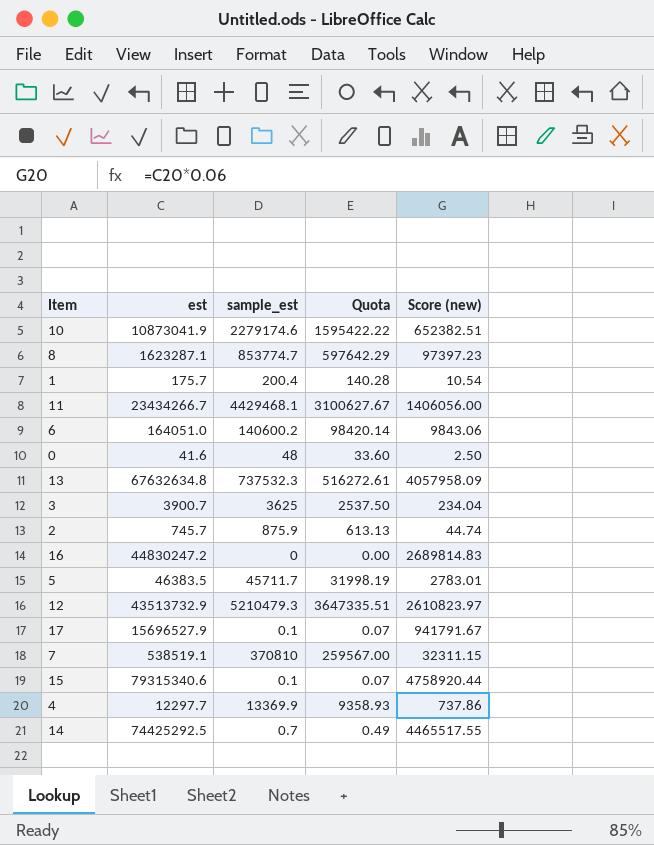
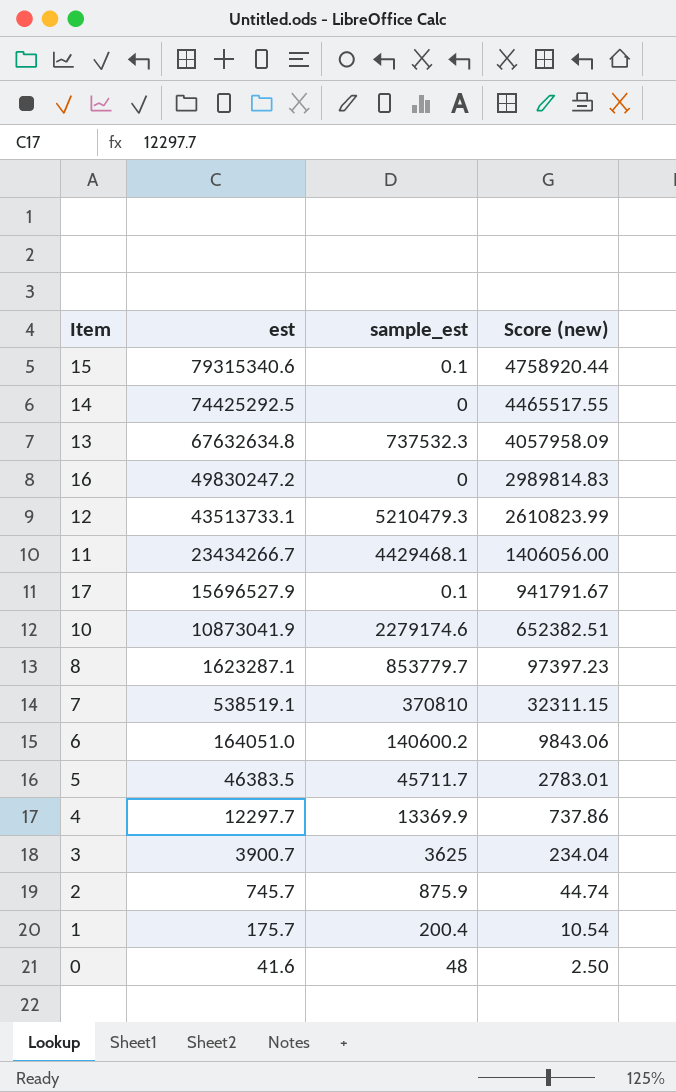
row order: none -> est descending
column Quota | formula: [sample_est] * 0.7 -> none
14 | sample_est: 0.7 -> 0
16 | est: 44830247.2 -> 49830247.2
16 | Score (new): 2689814.83 -> 2989814.83
12 | est: 43513732.9 -> 43513733.1
12 | Score (new): 2610823.97 -> 2610823.99
8 | sample_est: 853774.7 -> 853779.7

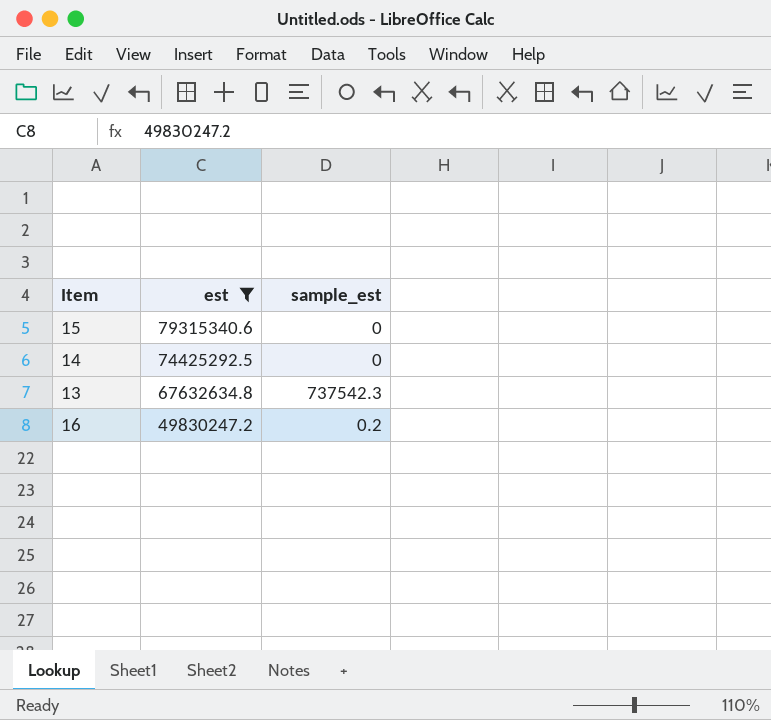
filter: none -> est >= 49830247.2
column Score (new) | formula: [est] * 0.06 -> none
15 | sample_est: 0.1 -> 0
13 | sample_est: 737532.3 -> 737542.3
16 | sample_est: 0 -> 0.2

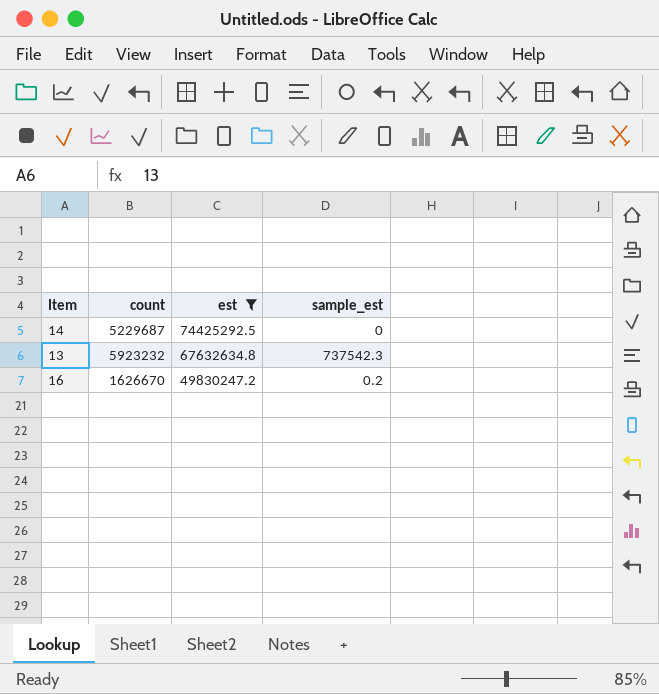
column count | position: none -> 2
row 15: 79315340.6 | 0 -> none

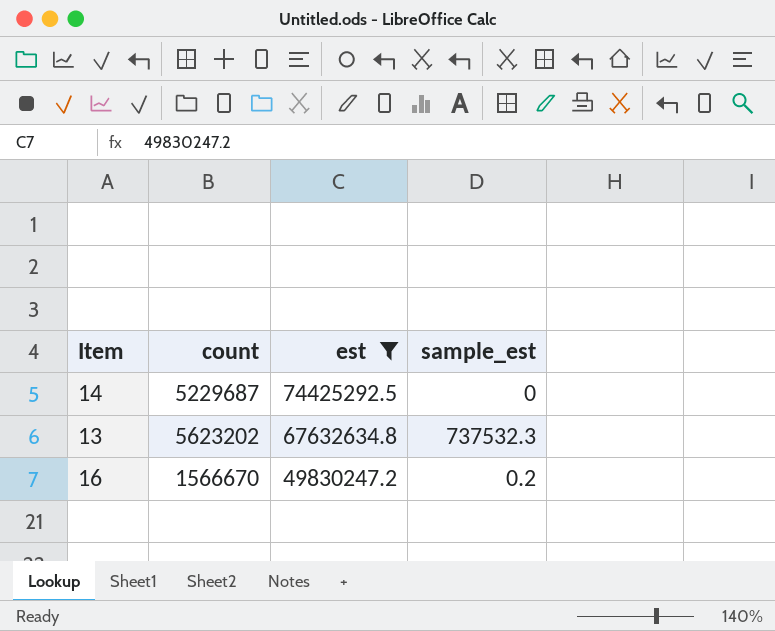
13 | count: 5923232 -> 5623202
13 | sample_est: 737542.3 -> 737532.3
16 | count: 1626670 -> 1566670

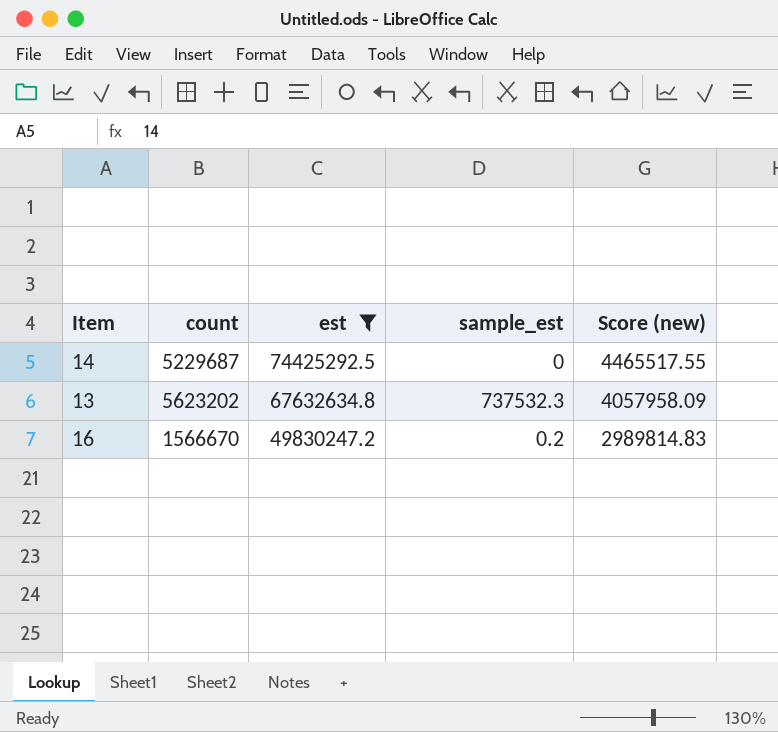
column Score (new) | formula: none -> [est] * 0.06

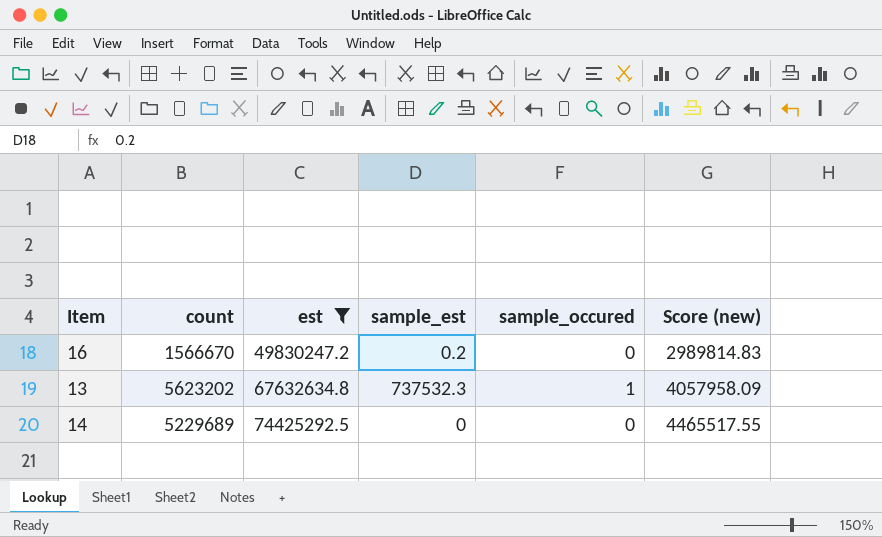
row order: est descending -> est ascending
column sample_occured | position: none -> 5
14 | count: 5229687 -> 5229689

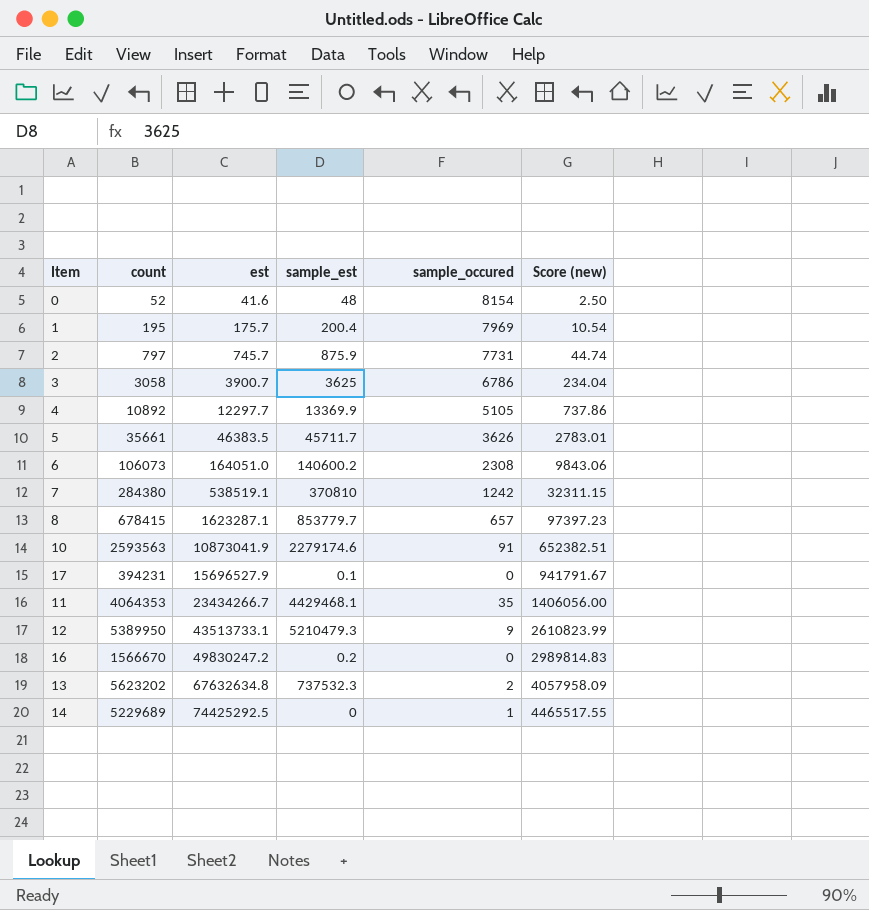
filter: est >= 49830247.2 -> none
13 | sample_occured: 1 -> 2
14 | sample_occured: 0 -> 1

